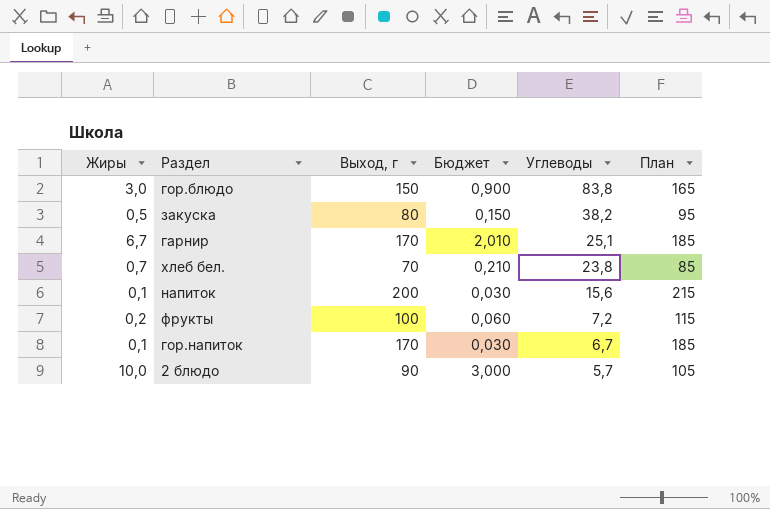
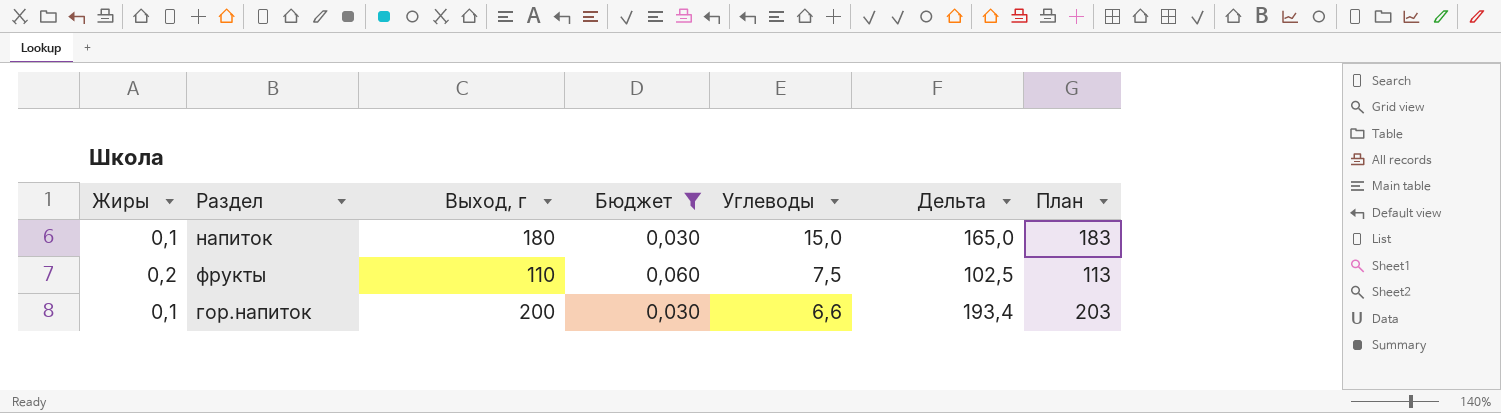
filter: none -> Бюджет <= 0,060
column Дельта | formula: none -> [Выход, г] - [Углеводы]
column План | formula: [Выход, г] + 15 -> [Выход, г] + 3
напиток | Выход, г: 200 -> 180
напиток | Углеводы: 15,6 -> 15,0
фрукты | Выход, г: 100 -> 110
фрукты | Углеводы: 7,2 -> 7,5
гор.напиток | Выход, г: 170 -> 200
гор.напиток | Углеводы: 6,7 -> 6,6

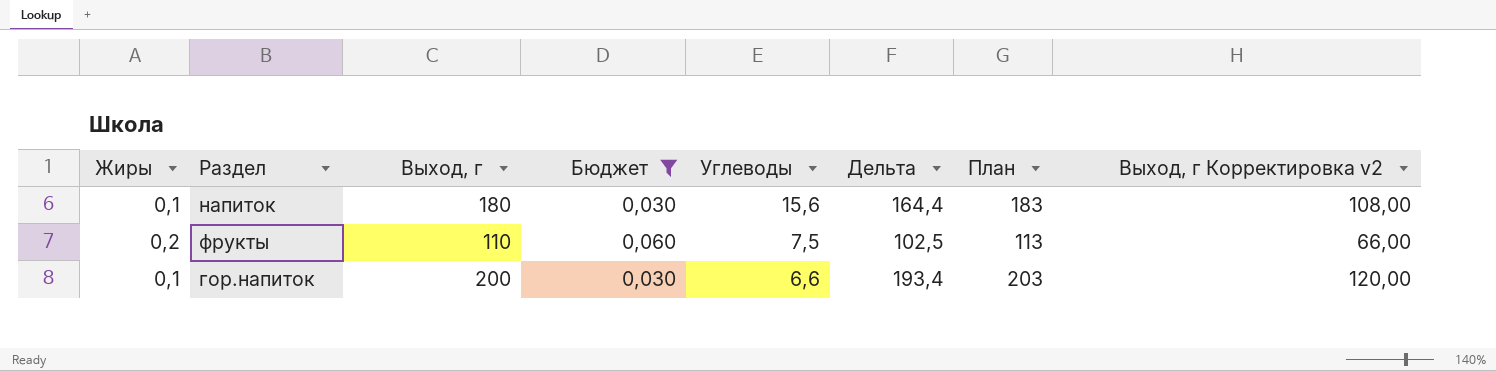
column Выход, г Корректировка v2 | formula: none -> [Выход, г] * 0,6
напиток | Углеводы: 15,0 -> 15,6
напиток | Дельта: 165,0 -> 164,4

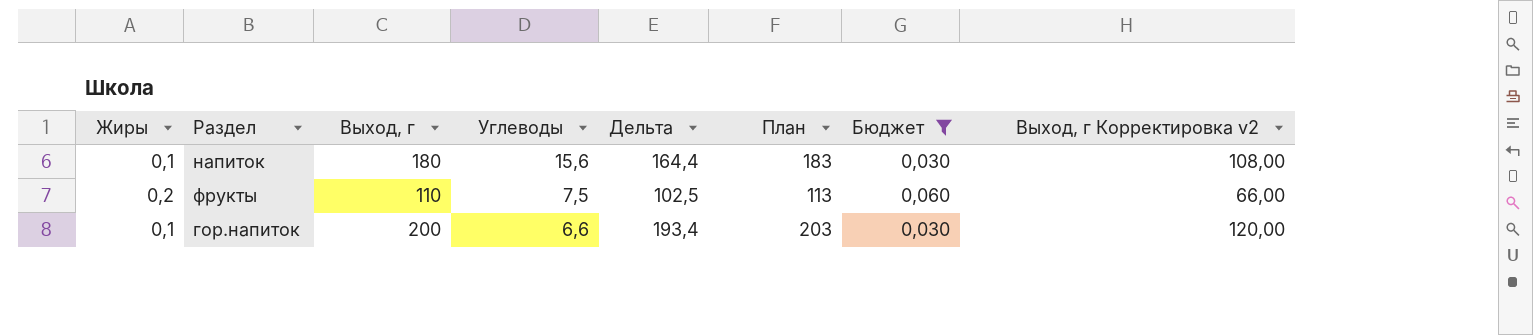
column Бюджет | position: 4 -> 7

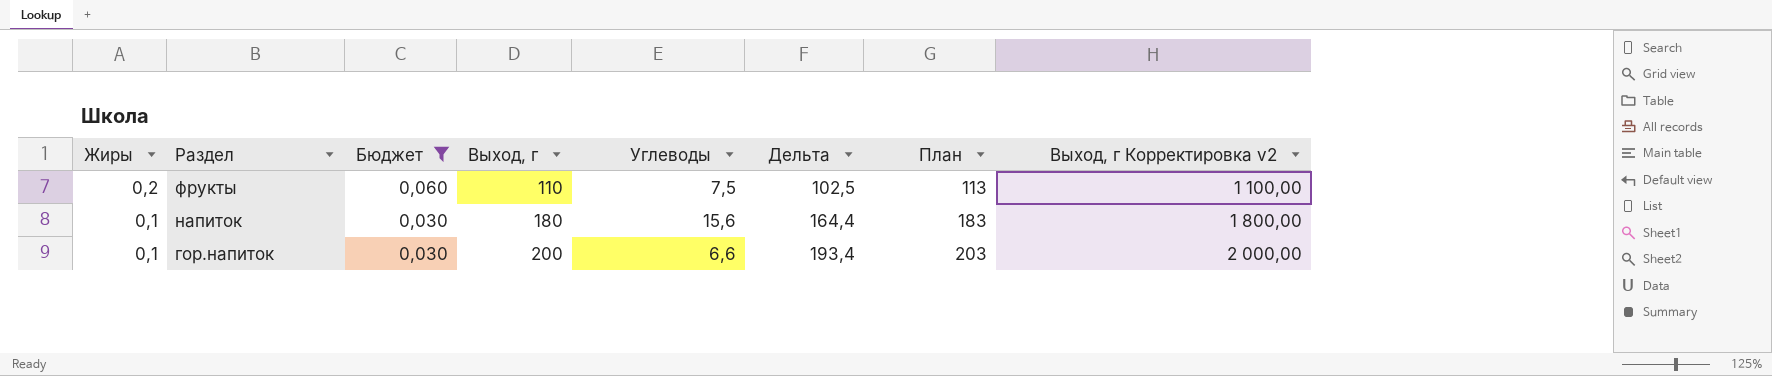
row order: Углеводы descending -> Жиры descending
column Бюджет | position: 7 -> 3
column Выход, г Корректировка v2 | formula: [Выход, г] * 0,6 -> [Выход, г] * 10

